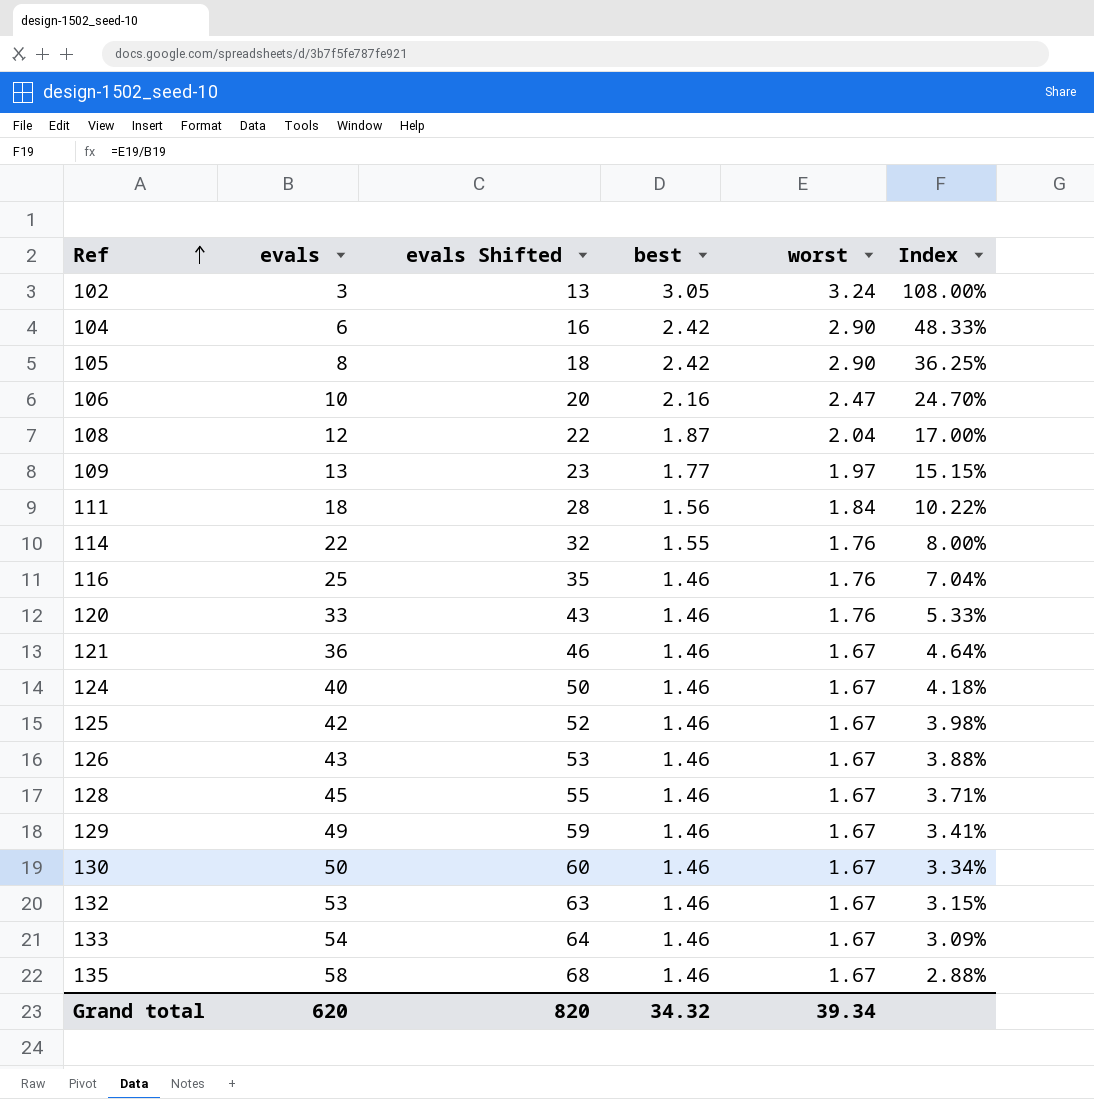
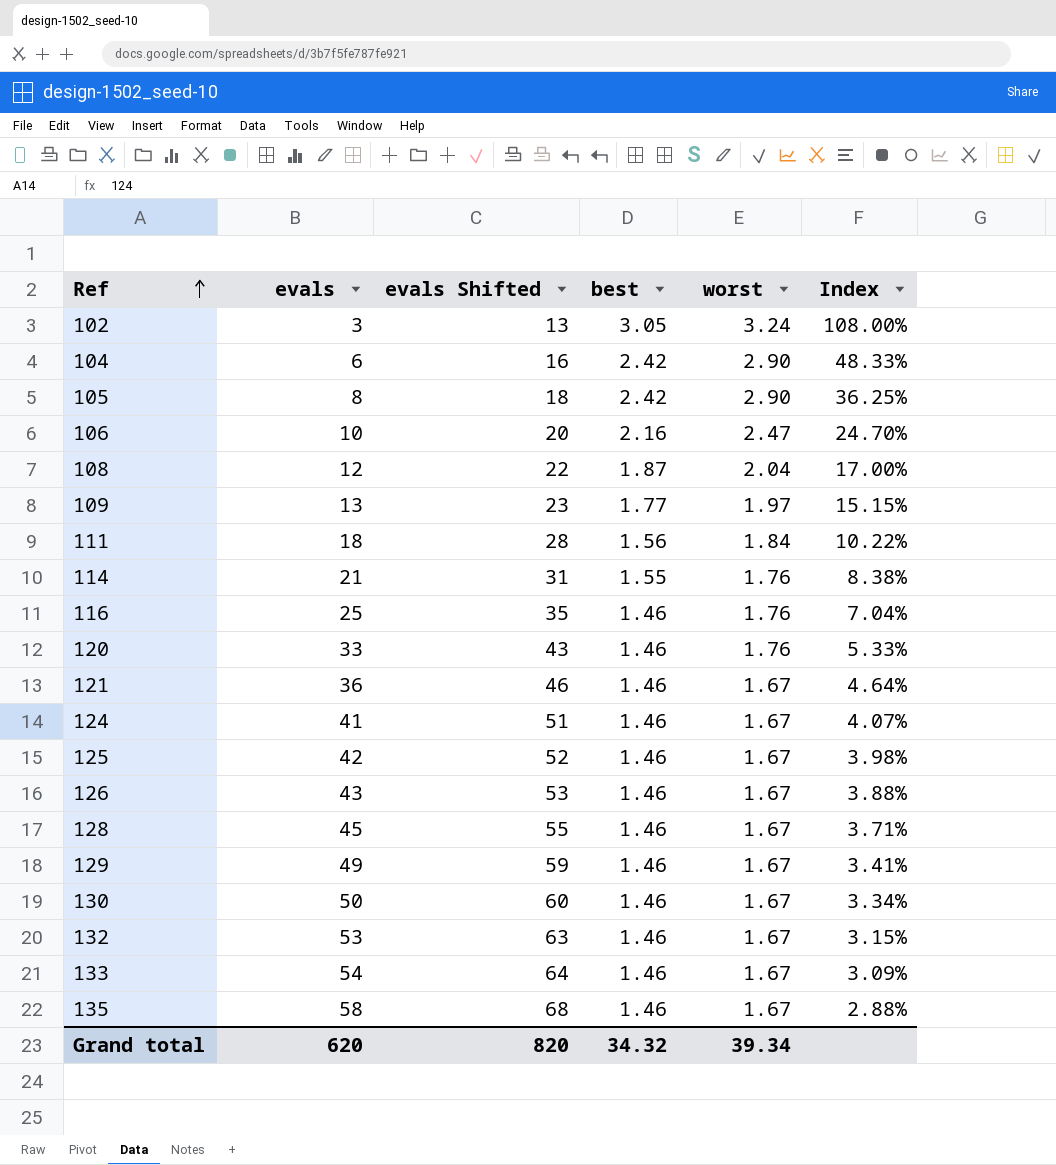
114 | evals: 22 -> 21
114 | evals Shifted: 32 -> 31
114 | Index: 8.00% -> 8.38%
124 | evals: 40 -> 41
124 | evals Shifted: 50 -> 51
124 | Index: 4.18% -> 4.07%

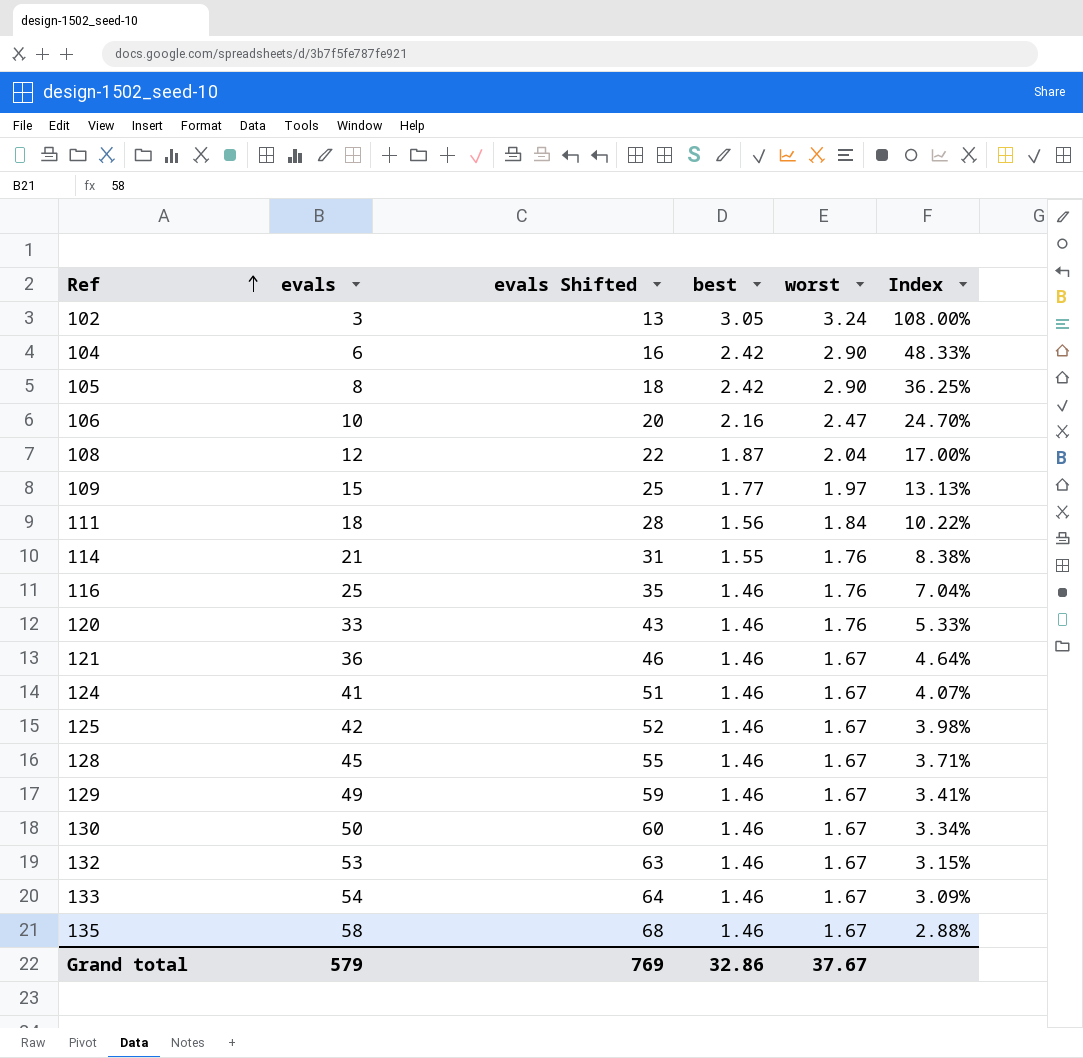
row 126: 43 | 53 | 1.46 | 1.67 | 3.88% -> none
109 | evals: 13 -> 15
109 | evals Shifted: 23 -> 25
109 | Index: 15.15% -> 13.13%
Grand total | evals: 620 -> 579
Grand total | evals Shifted: 820 -> 769
Grand total | best: 34.32 -> 32.86
Grand total | worst: 39.34 -> 37.67

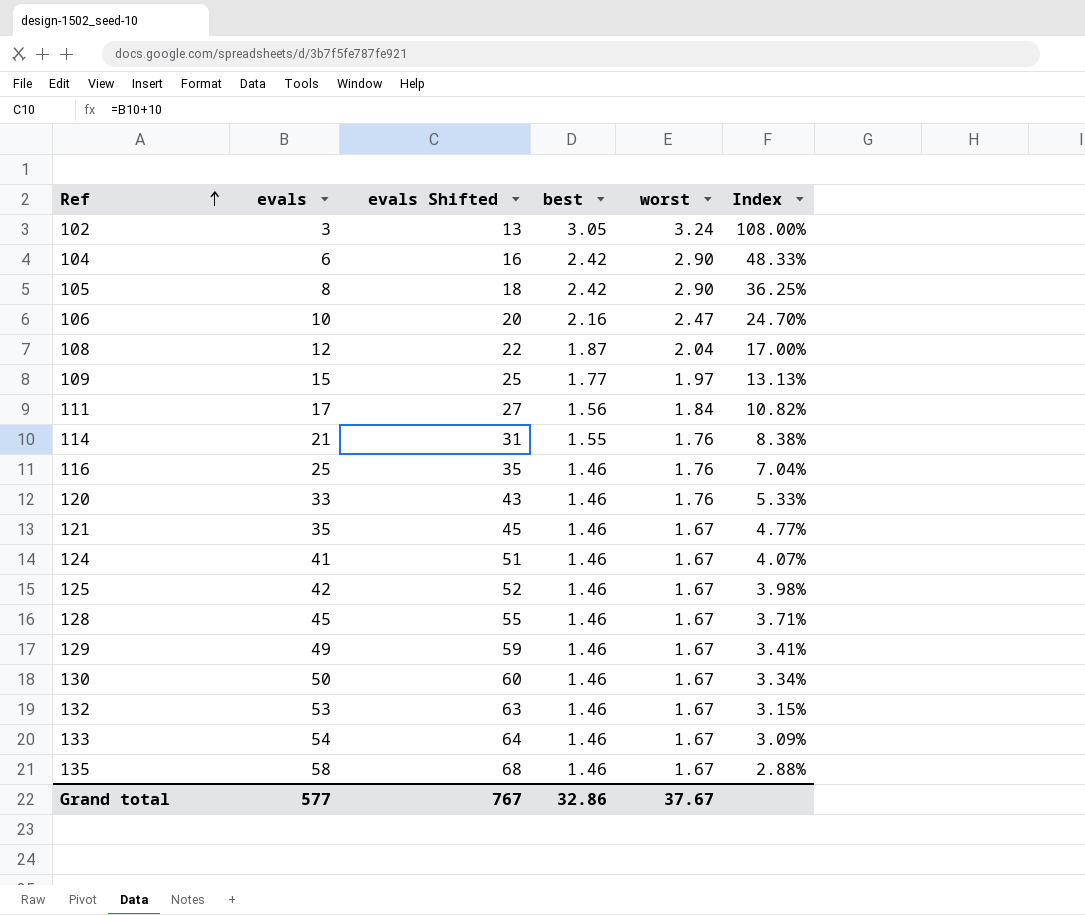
111 | evals: 18 -> 17
111 | evals Shifted: 28 -> 27
111 | Index: 10.22% -> 10.82%
121 | evals: 36 -> 35
121 | evals Shifted: 46 -> 45
121 | Index: 4.64% -> 4.77%
Grand total | evals: 579 -> 577
Grand total | evals Shifted: 769 -> 767

